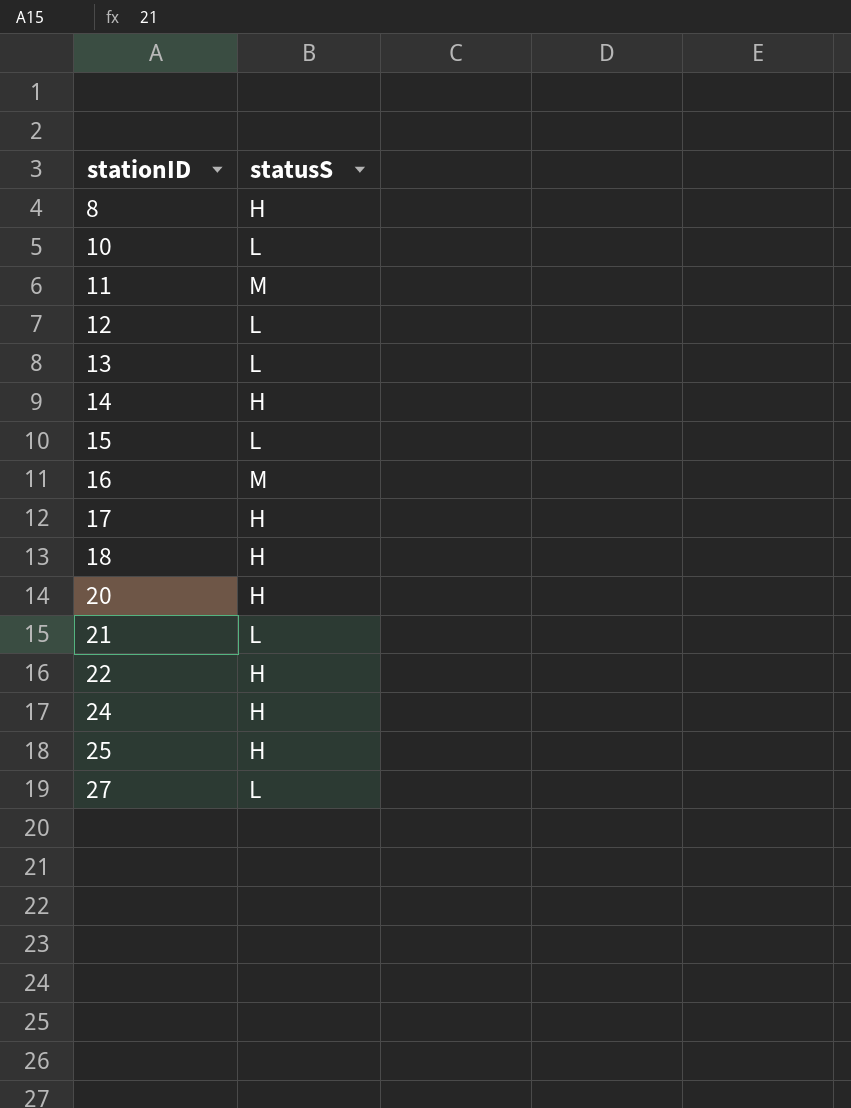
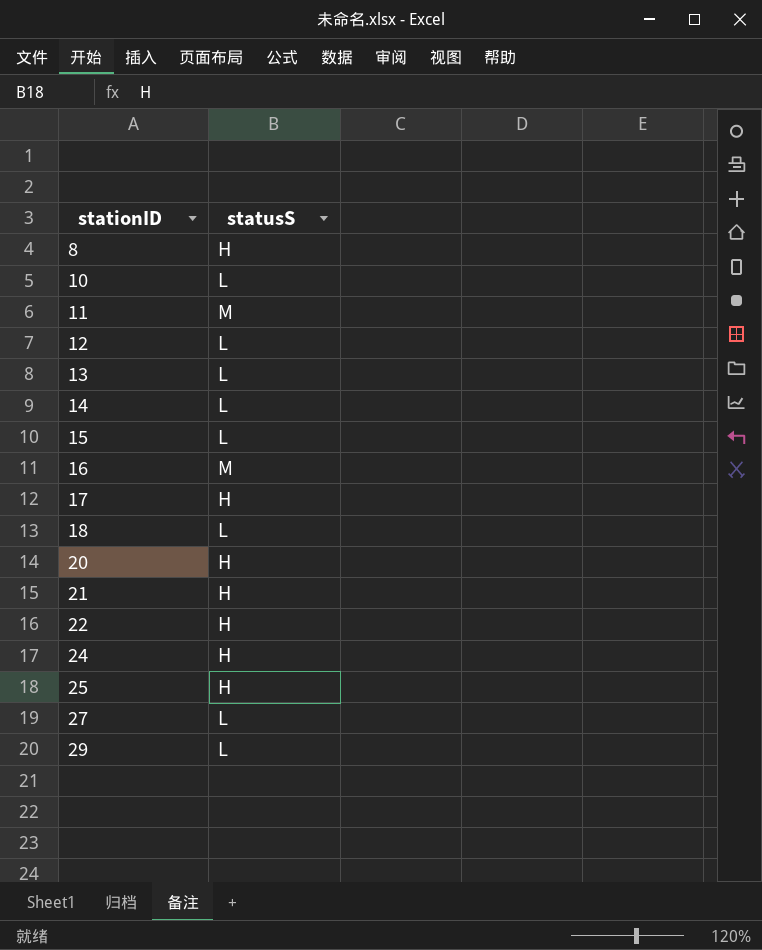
14 | statusS: H -> L
18 | statusS: H -> L
21 | statusS: L -> H
row 29: none -> L

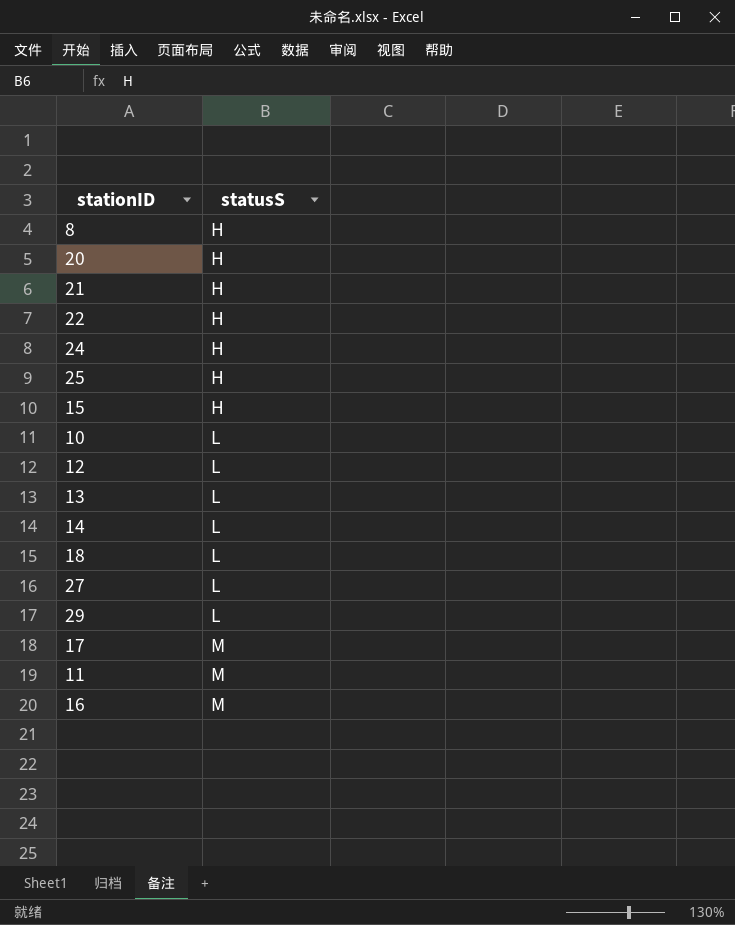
row order: stationID ascending -> statusS ascending
15 | statusS: L -> H
17 | statusS: H -> M

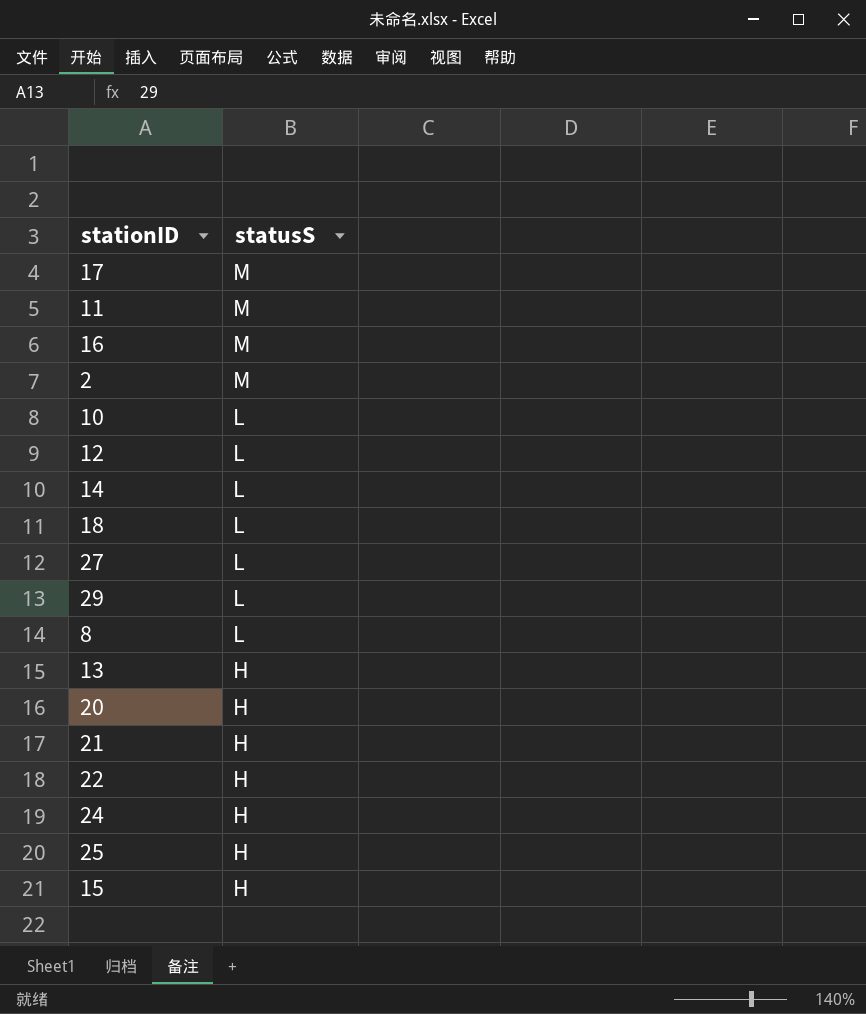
row order: statusS ascending -> statusS descending
row 2: none -> M
8 | statusS: H -> L
13 | statusS: L -> H

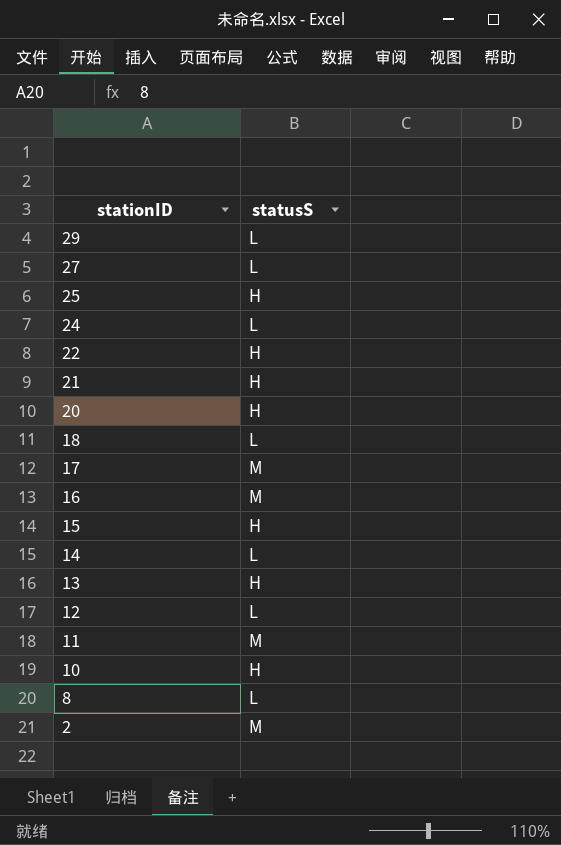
row order: statusS descending -> stationID descending
24 | statusS: H -> L
10 | statusS: L -> H

